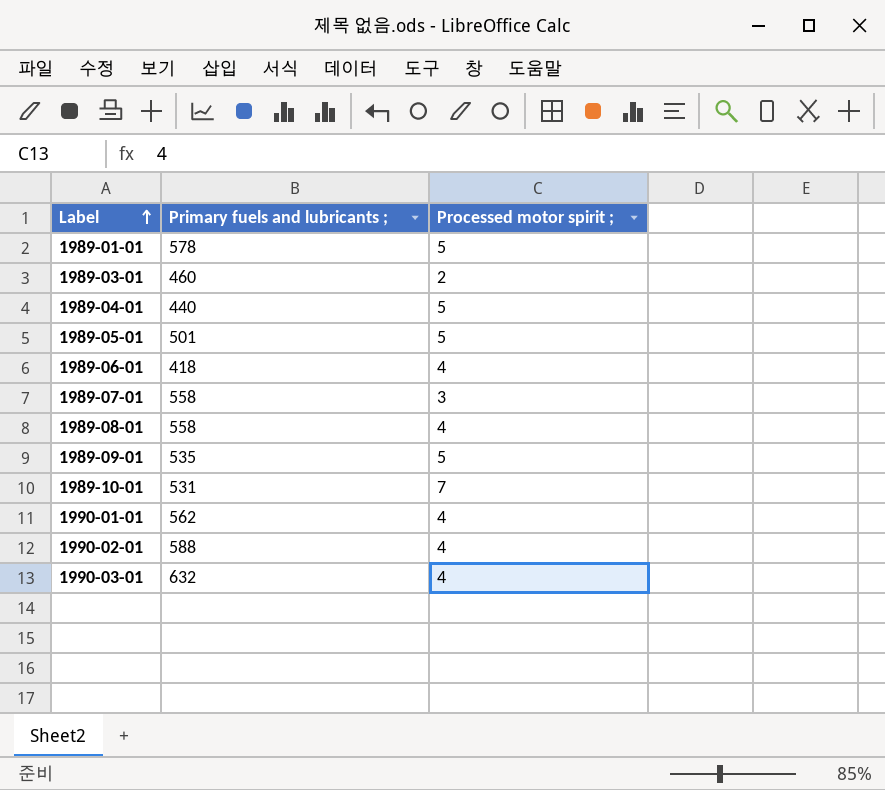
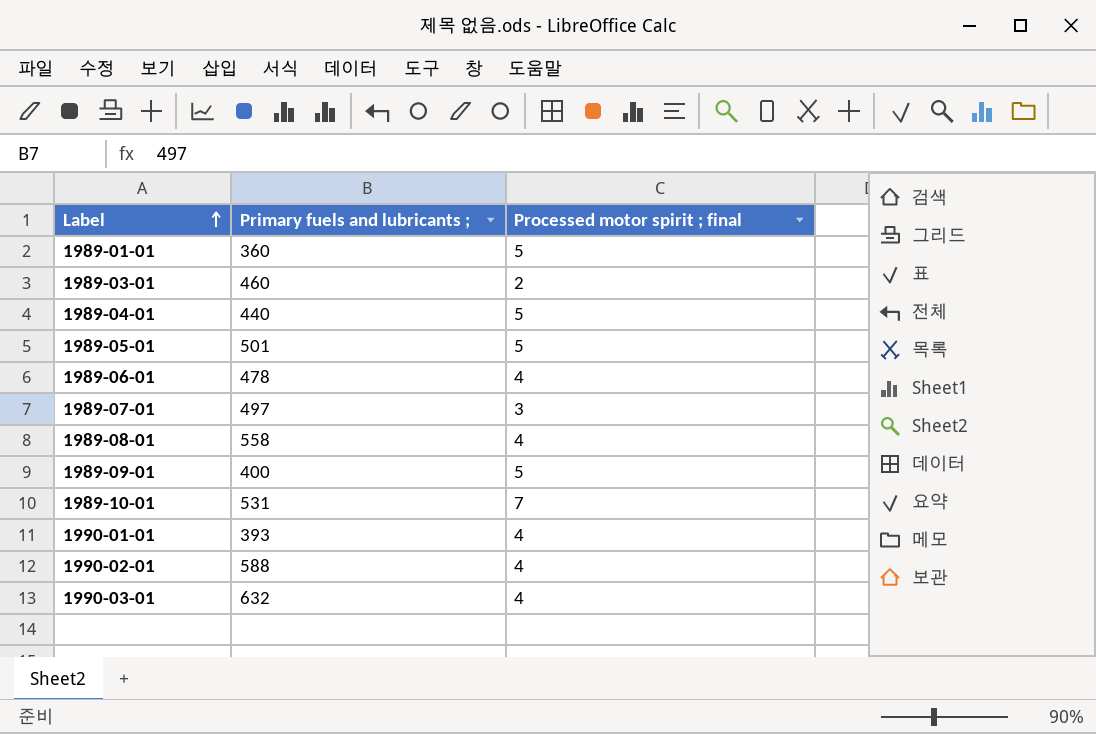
column name: Processed motor spirit ; -> Processed motor spirit ; final
1989-01-01 | Primary fuels and lubricants ;: 578 -> 360
1989-06-01 | Primary fuels and lubricants ;: 418 -> 478
1989-07-01 | Primary fuels and lubricants ;: 558 -> 497
1989-09-01 | Primary fuels and lubricants ;: 535 -> 400
1990-01-01 | Primary fuels and lubricants ;: 562 -> 393

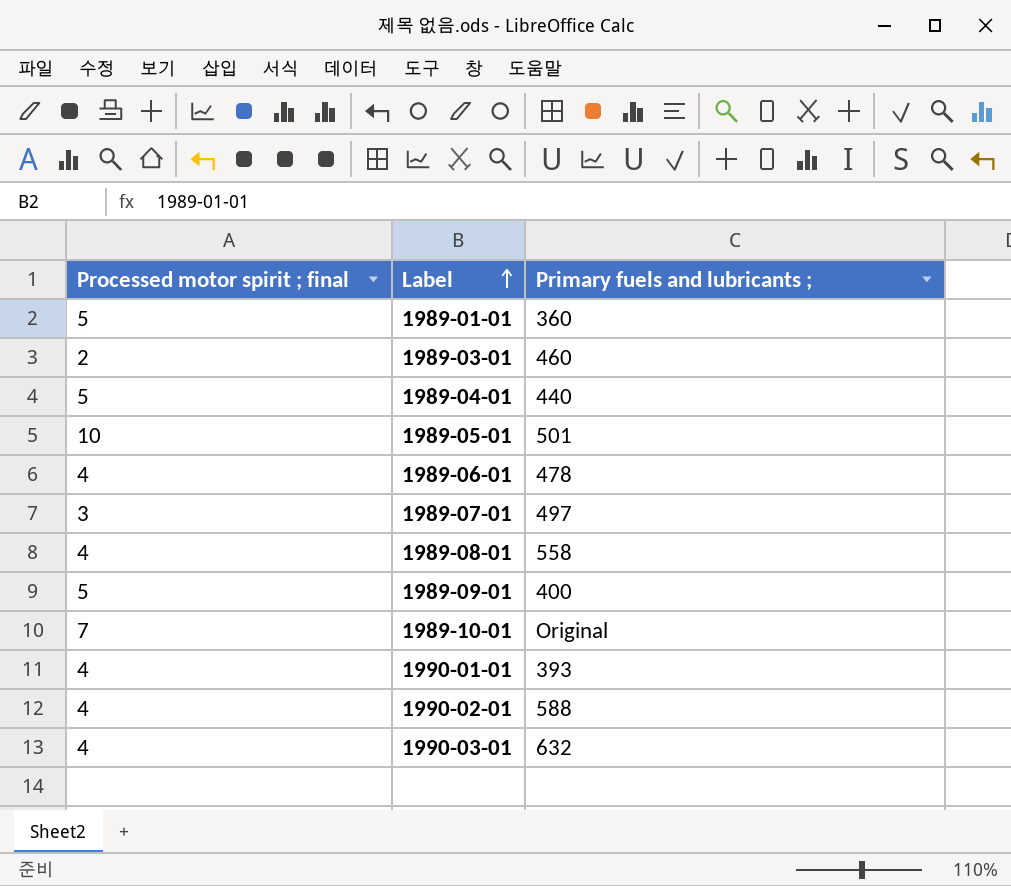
column Processed motor spirit ; final | position: 3 -> 1
1989-05-01 | Processed motor spirit ; final: 5 -> 10
1989-10-01 | Primary fuels and lubricants ;: 531 -> Original

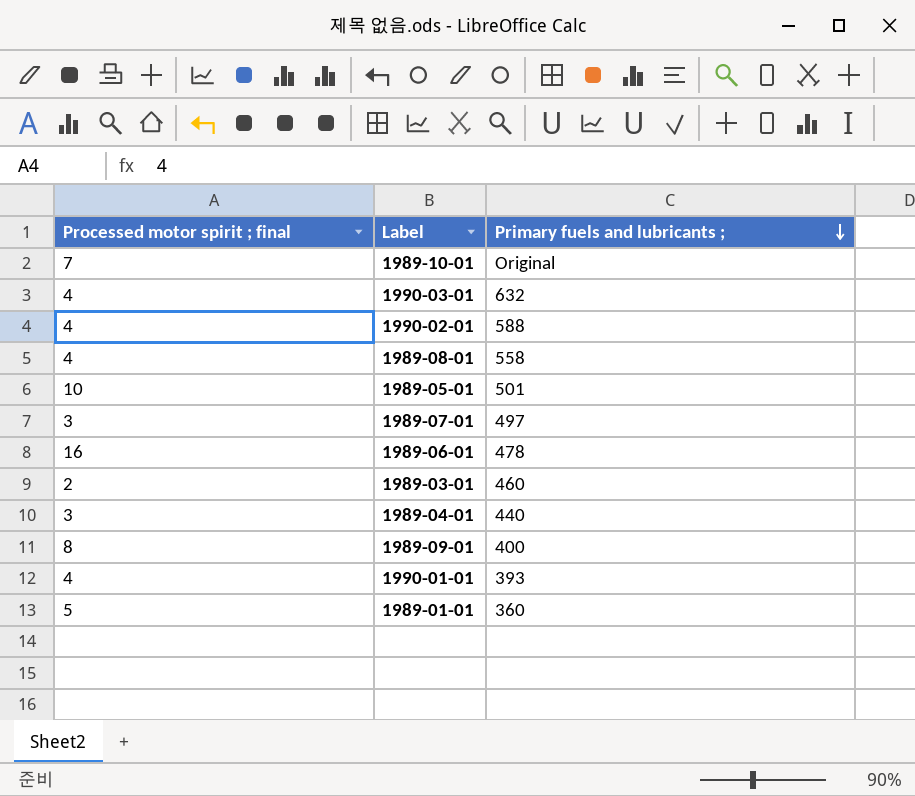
row order: Label ascending -> Primary fuels and lubricants ; descending
1989-06-01 | Processed motor spirit ; final: 4 -> 16
1989-04-01 | Processed motor spirit ; final: 5 -> 3
1989-09-01 | Processed motor spirit ; final: 5 -> 8

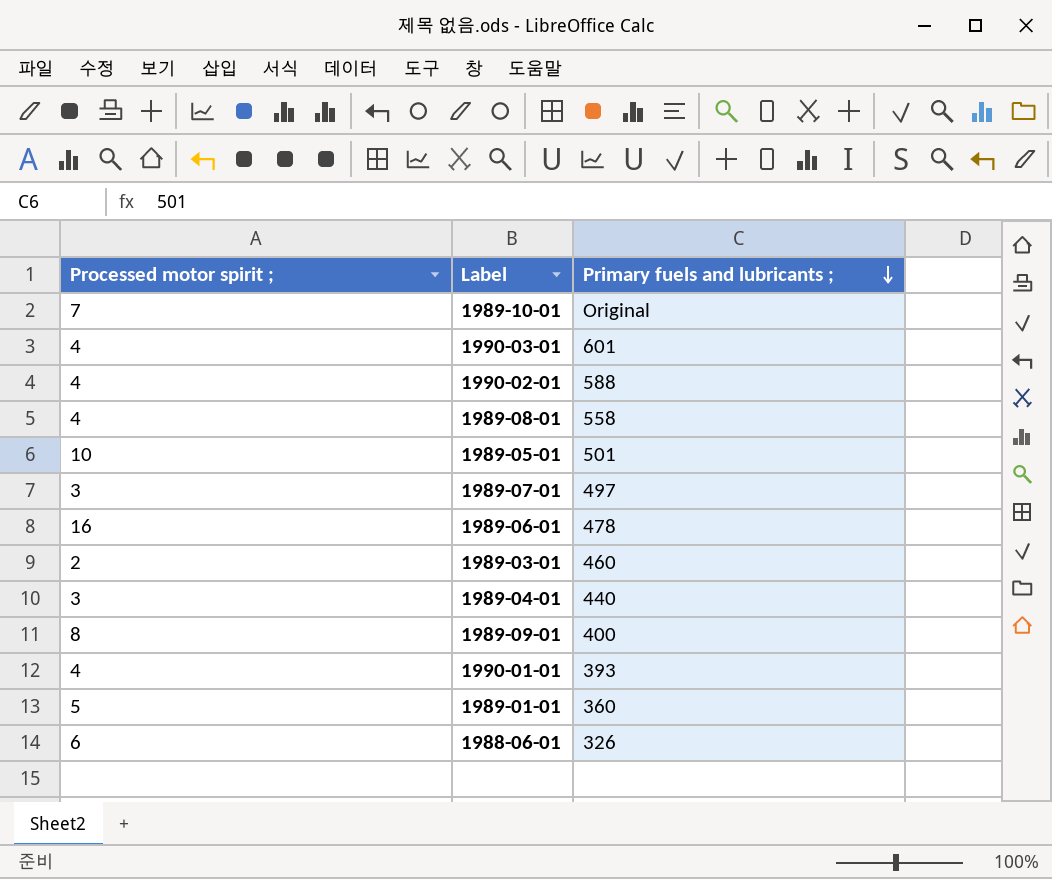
column name: Processed motor spirit ; final -> Processed motor spirit ;
1990-03-01 | Primary fuels and lubricants ;: 632 -> 601
row 1988-06-01: none -> 6 | 326

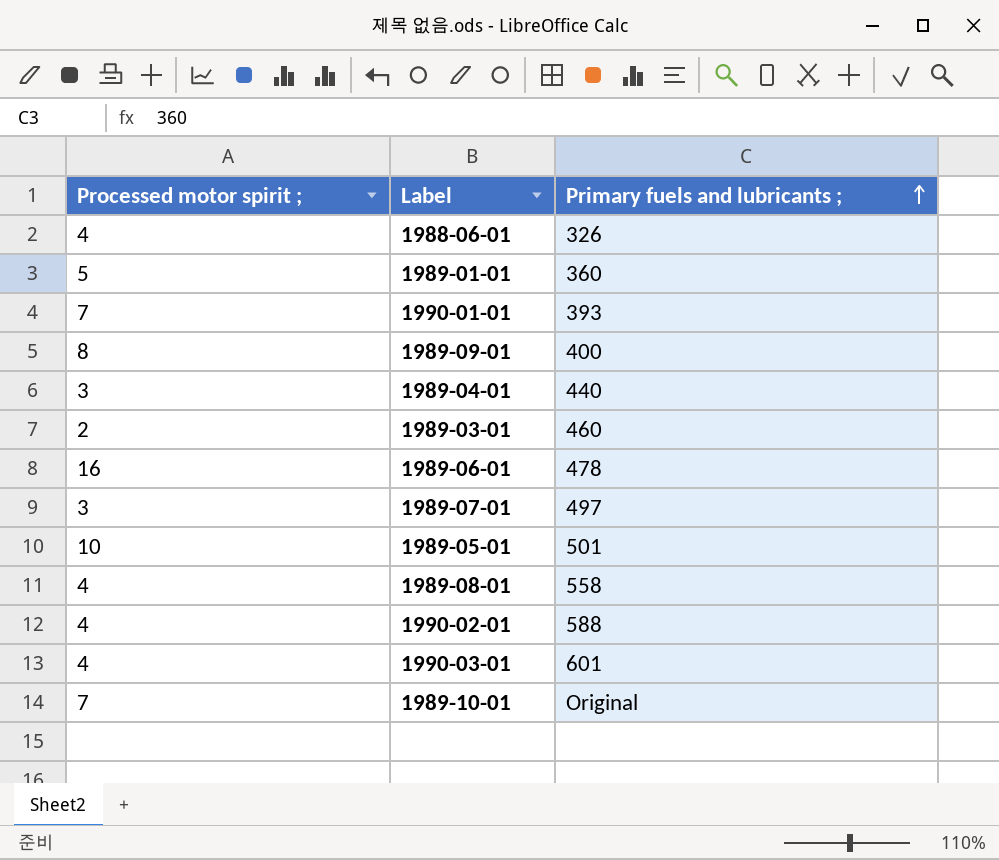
row order: Primary fuels and lubricants ; descending -> Primary fuels and lubricants ; ascending
1988-06-01 | Processed motor spirit ;: 6 -> 4
1990-01-01 | Processed motor spirit ;: 4 -> 7

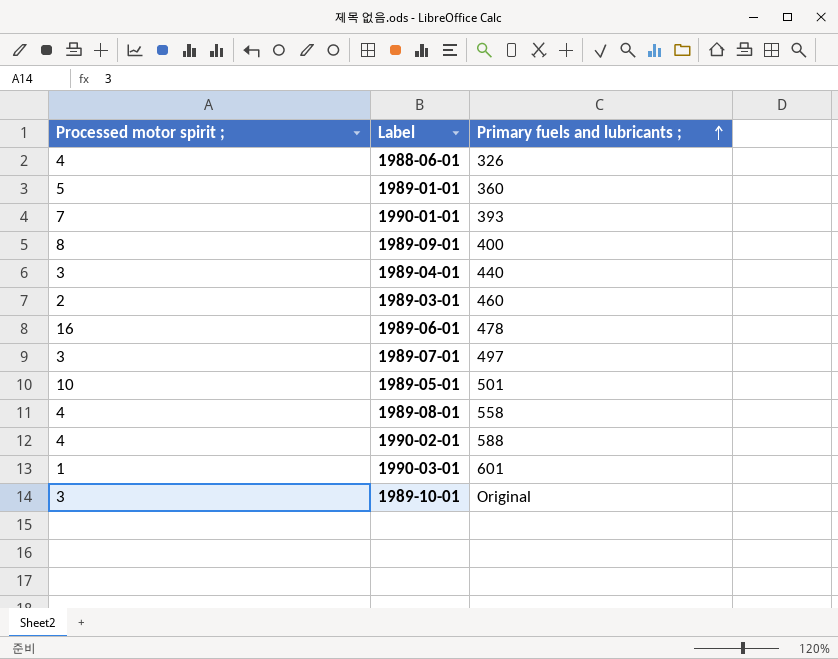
1990-03-01 | Processed motor spirit ;: 4 -> 1
1989-10-01 | Processed motor spirit ;: 7 -> 3

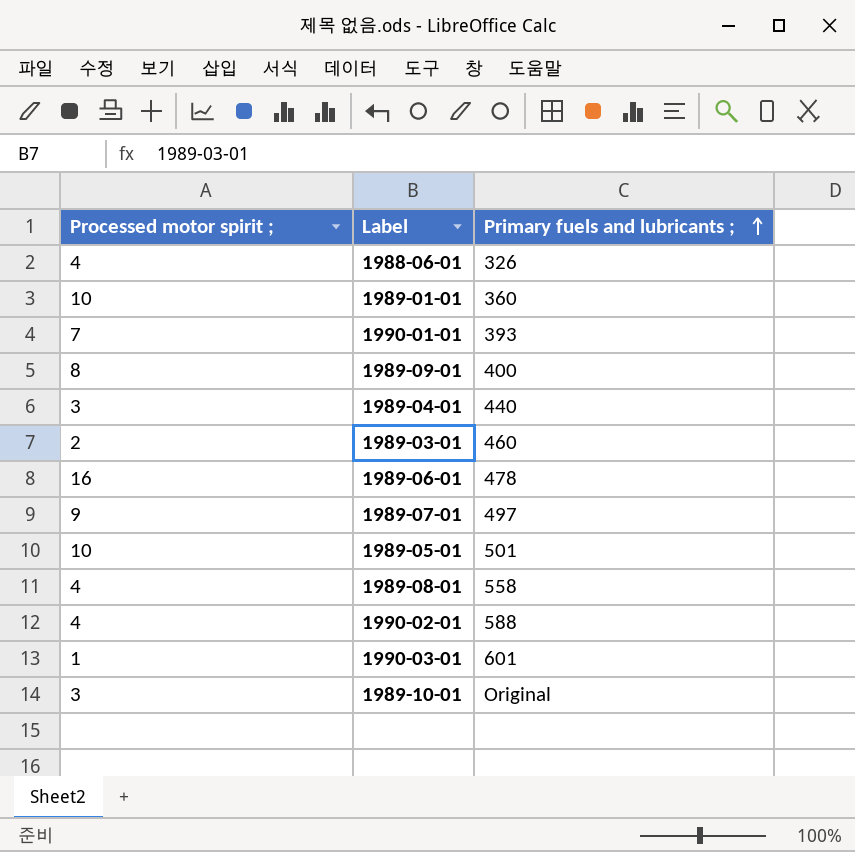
1989-01-01 | Processed motor spirit ;: 5 -> 10
1989-07-01 | Processed motor spirit ;: 3 -> 9

